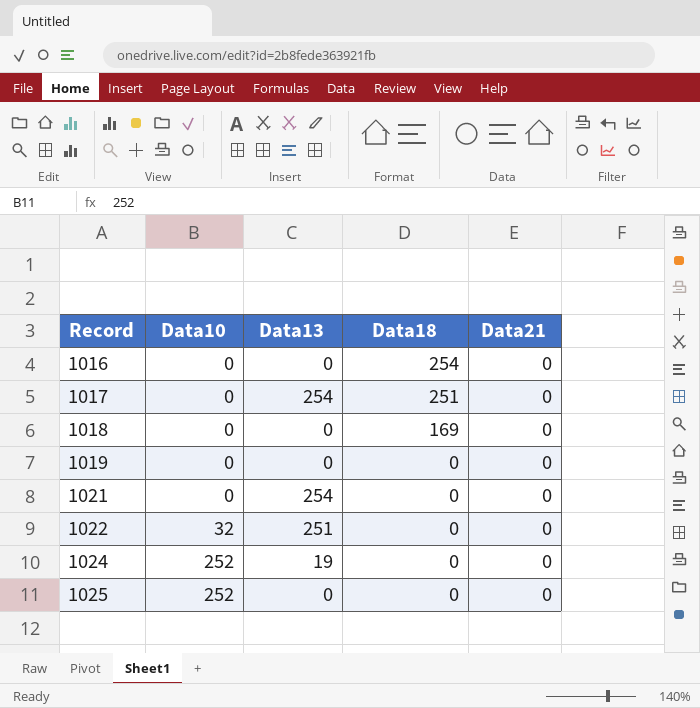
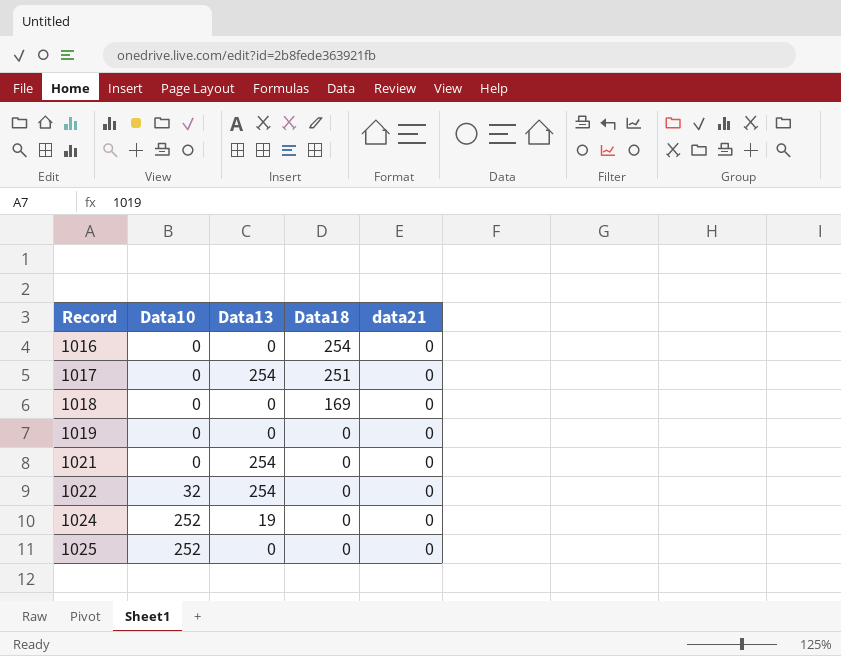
column name: Data21 -> data21
1022 | Data13: 251 -> 254

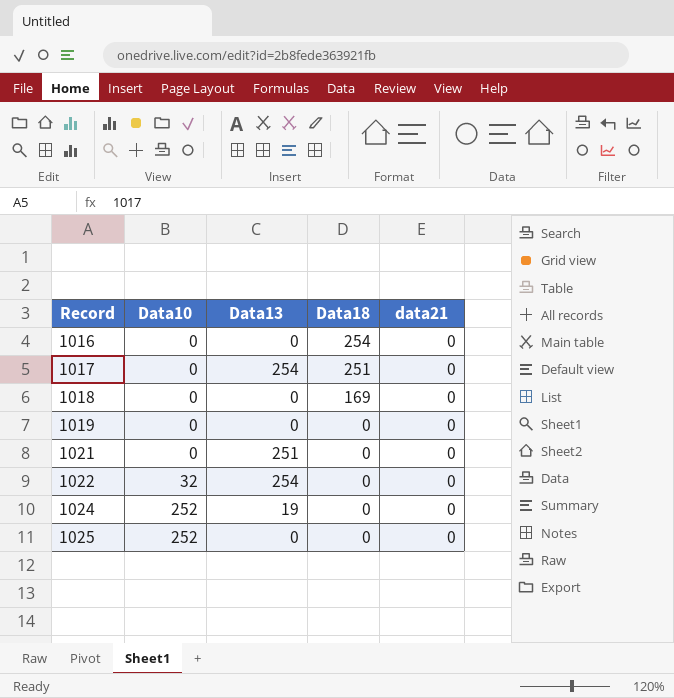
1021 | Data13: 254 -> 251

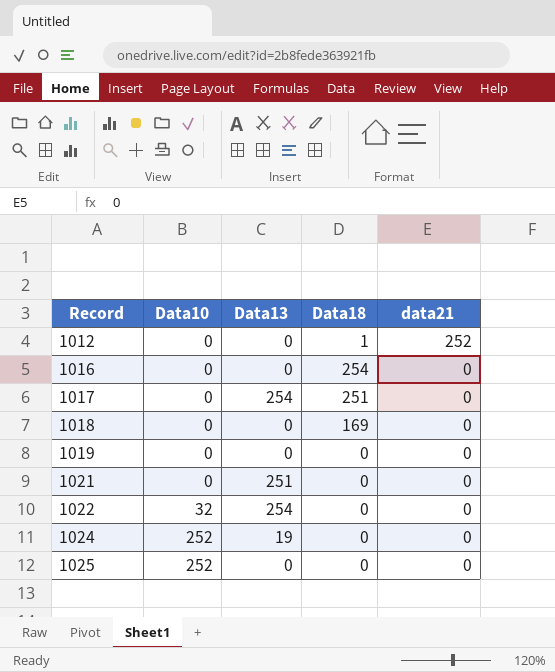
row 1012: none -> 0 | 0 | 1 | 252

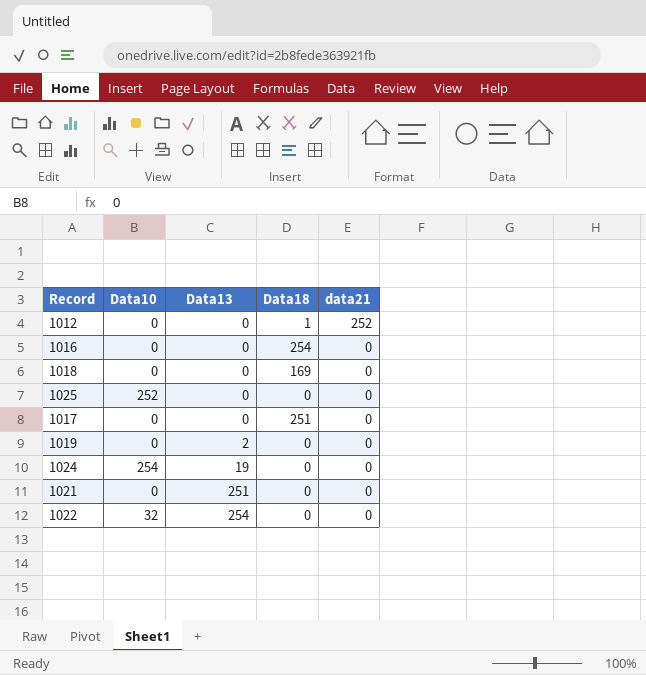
row order: Record ascending -> Data13 ascending
1017 | Data13: 254 -> 0
1019 | Data13: 0 -> 2
1024 | Data10: 252 -> 254

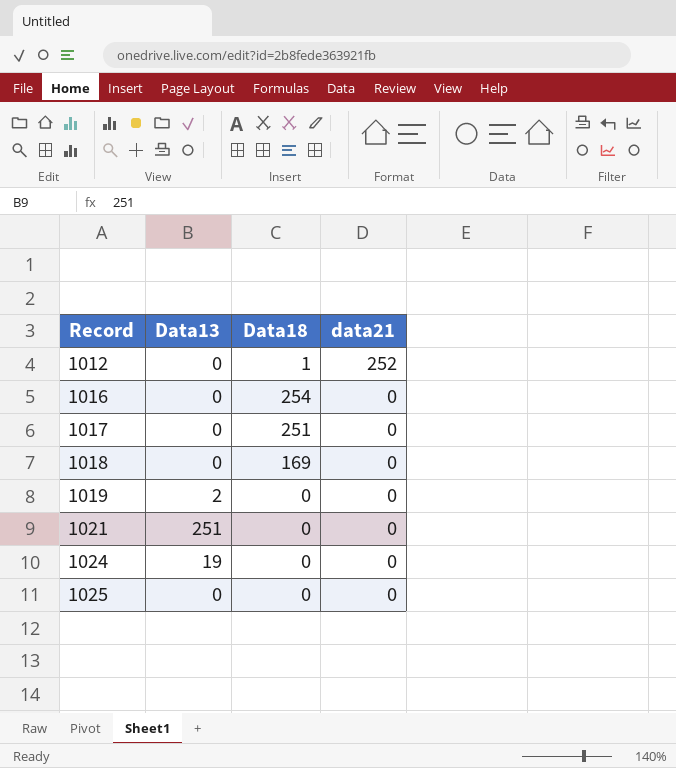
row order: Data13 ascending -> Record ascending
column Data10 | position: 2 -> none
row 1022: 32 | 254 | 0 | 0 -> none

